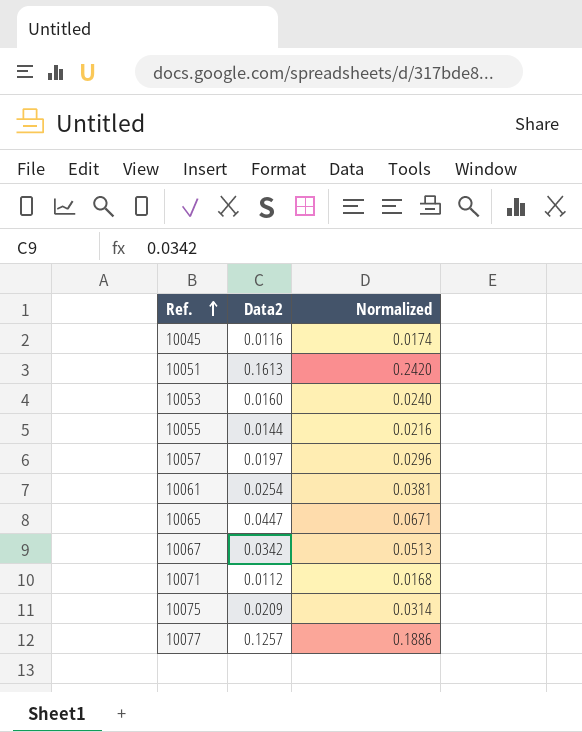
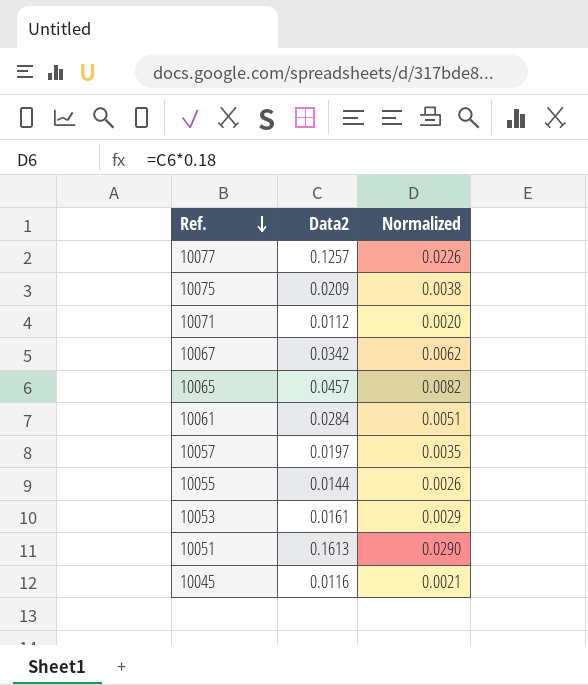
row order: Ref. ascending -> Ref. descending
column Normalized | formula: [Data2] * 1.5 -> [Data2] * 0.18
10065 | Data2: 0.0447 -> 0.0457
10061 | Data2: 0.0254 -> 0.0284
10053 | Data2: 0.0160 -> 0.0161

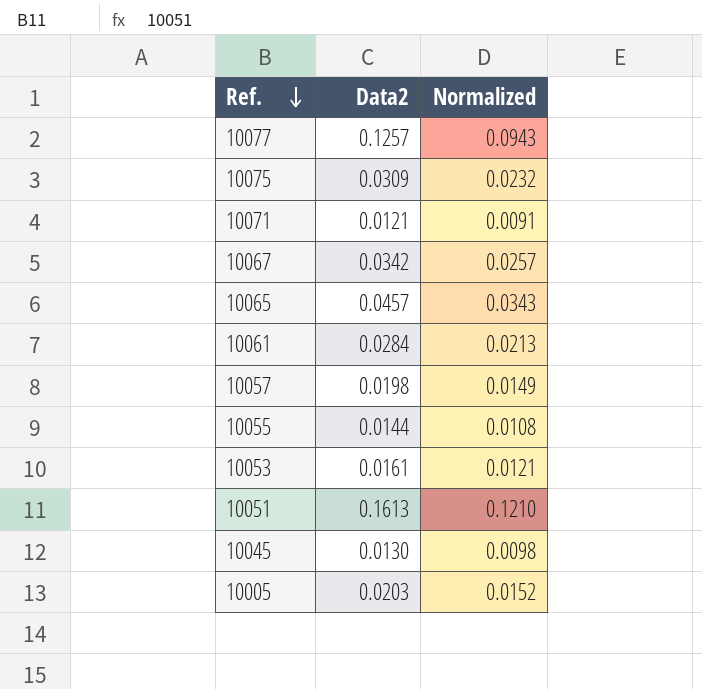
column Normalized | formula: [Data2] * 0.18 -> [Data2] * 0.75
10075 | Data2: 0.0209 -> 0.0309
10071 | Data2: 0.0112 -> 0.0121
10057 | Data2: 0.0197 -> 0.0198
10045 | Data2: 0.0116 -> 0.0130
row 10005: none -> 0.0203 | 0.0152

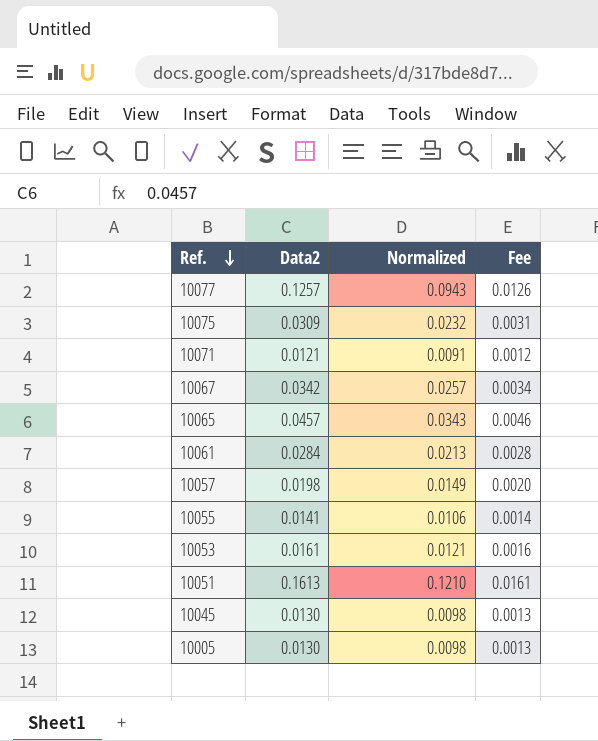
column Fee | formula: none -> [Data2] * 0.1
10055 | Data2: 0.0144 -> 0.0141
10055 | Normalized: 0.0108 -> 0.0106
10005 | Data2: 0.0203 -> 0.0130
10005 | Normalized: 0.0152 -> 0.0098

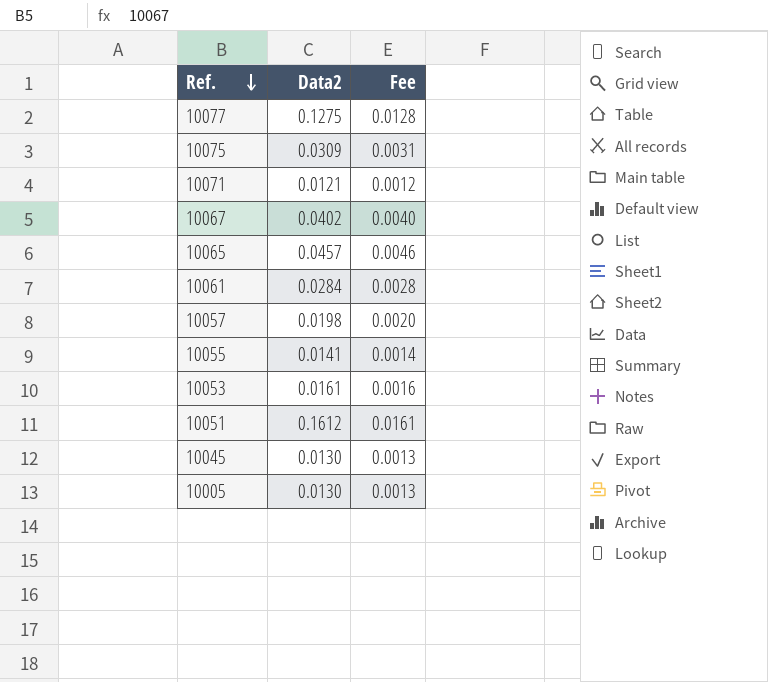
column Normalized | formula: [Data2] * 0.75 -> none
10077 | Data2: 0.1257 -> 0.1275
10077 | Fee: 0.0126 -> 0.0128
10067 | Data2: 0.0342 -> 0.0402
10067 | Fee: 0.0034 -> 0.0040
10051 | Data2: 0.1613 -> 0.1612

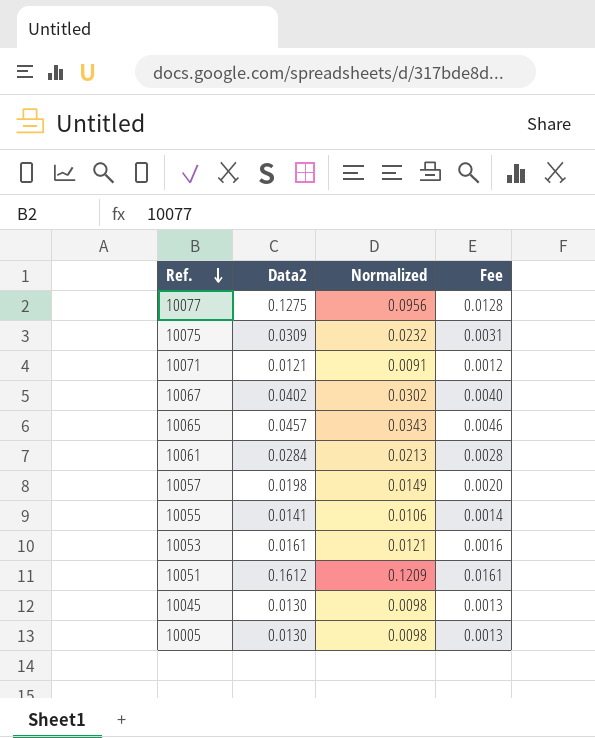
column Normalized | formula: none -> [Data2] * 0.75

